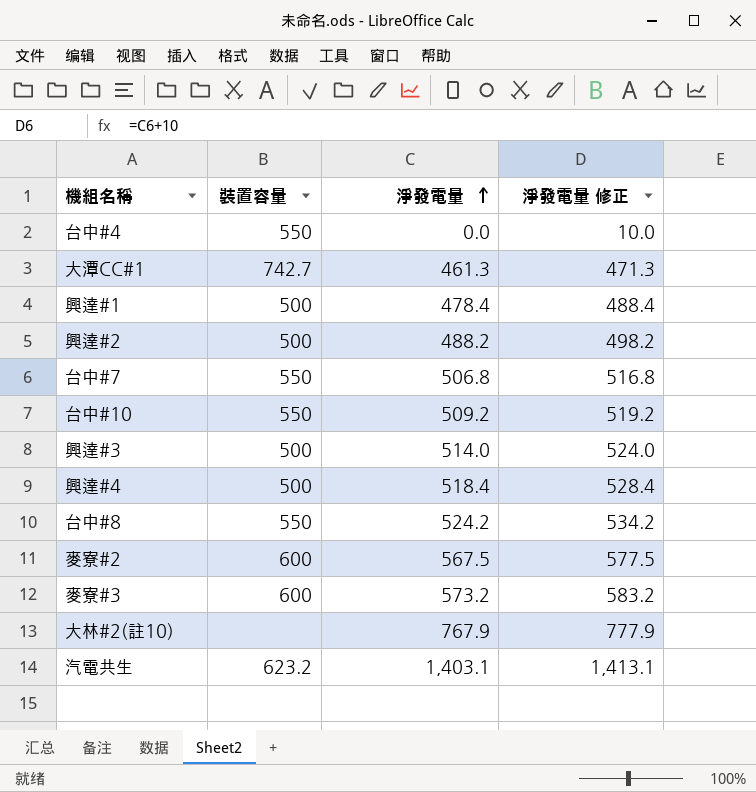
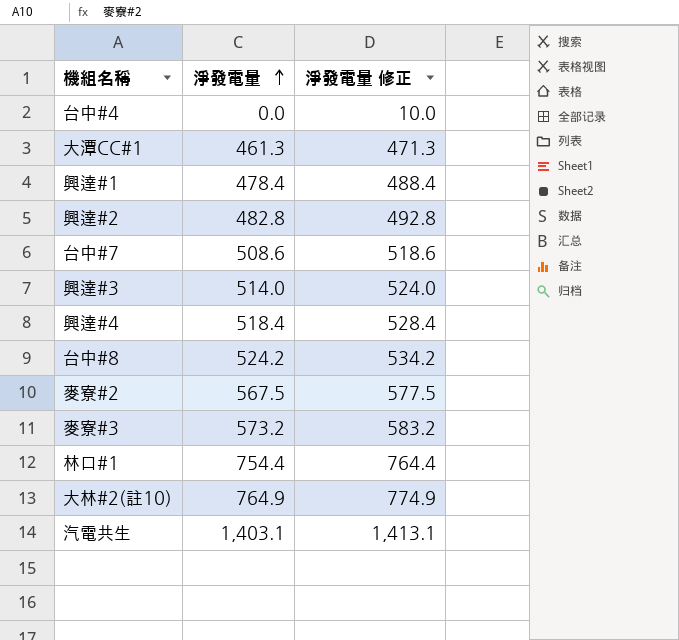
column 裝置容量 | position: 2 -> none
row 台中#10: 550 | 509.2 | 519.2 -> none
興達#2 | 淨發電量: 488.2 -> 482.8
興達#2 | 淨發電量 修正: 498.2 -> 492.8
台中#7 | 淨發電量: 506.8 -> 508.6
台中#7 | 淨發電量 修正: 516.8 -> 518.6
row 林口#1: none -> 754.4 | 764.4
大林#2(註10) | 淨發電量: 767.9 -> 764.9
大林#2(註10) | 淨發電量 修正: 777.9 -> 774.9

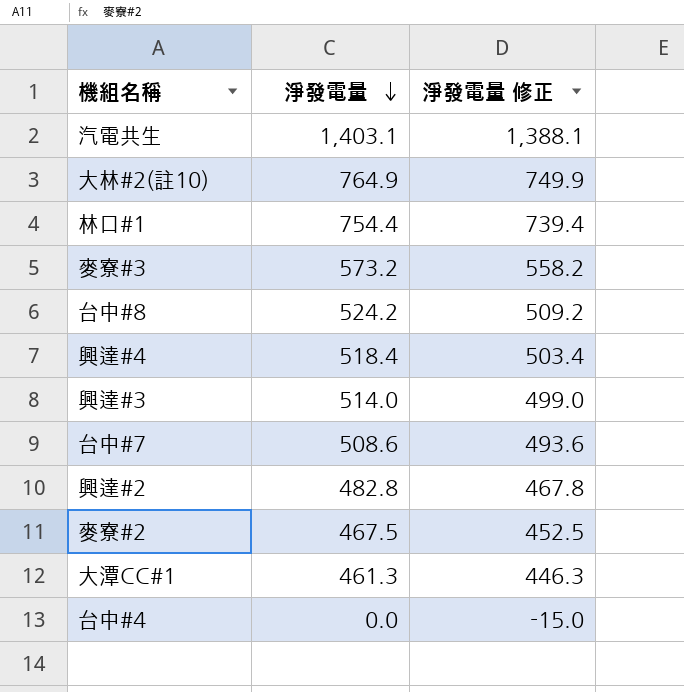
row order: 淨發電量 ascending -> 淨發電量 descending
column 淨發電量 修正 | formula: [淨發電量] + 10 -> [淨發電量] - 15
row 興達#1: 478.4 | 488.4 -> none
麥寮#2 | 淨發電量: 567.5 -> 467.5

